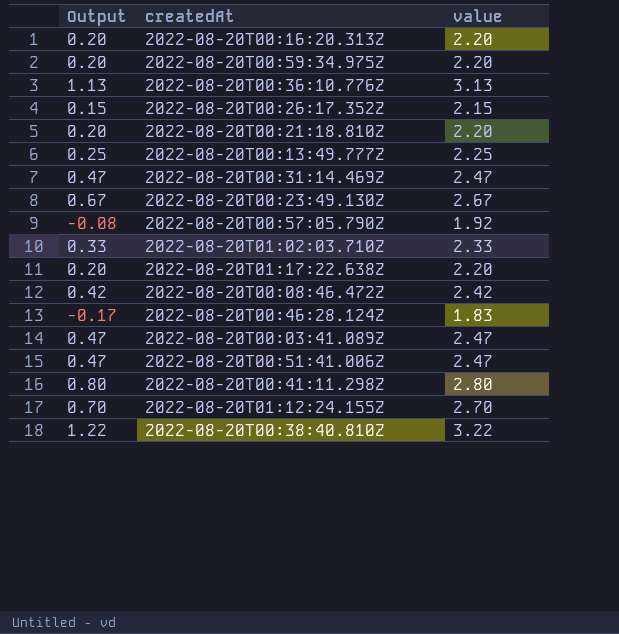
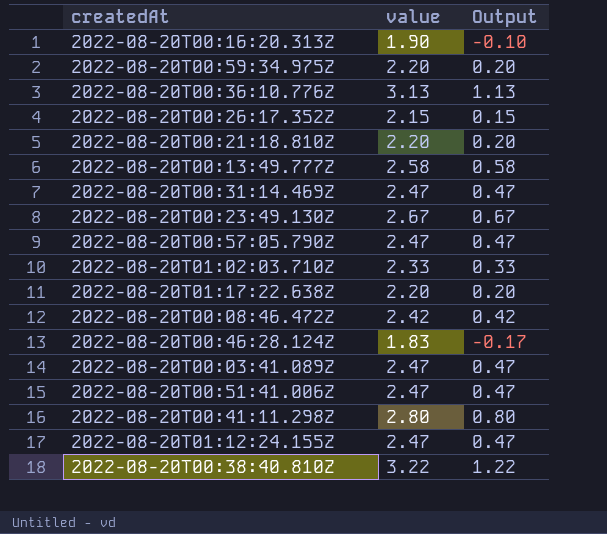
column Output | position: 1 -> 3
2022-08-20T00:16:20.313Z | value: 2.20 -> 1.90
2022-08-20T00:16:20.313Z | Output: 0.20 -> -0.10
2022-08-20T00:13:49.777Z | value: 2.25 -> 2.58
2022-08-20T00:13:49.777Z | Output: 0.25 -> 0.58
2022-08-20T00:57:05.790Z | value: 1.92 -> 2.47
2022-08-20T00:57:05.790Z | Output: -0.08 -> 0.47
2022-08-20T01:12:24.155Z | value: 2.70 -> 2.47
2022-08-20T01:12:24.155Z | Output: 0.70 -> 0.47

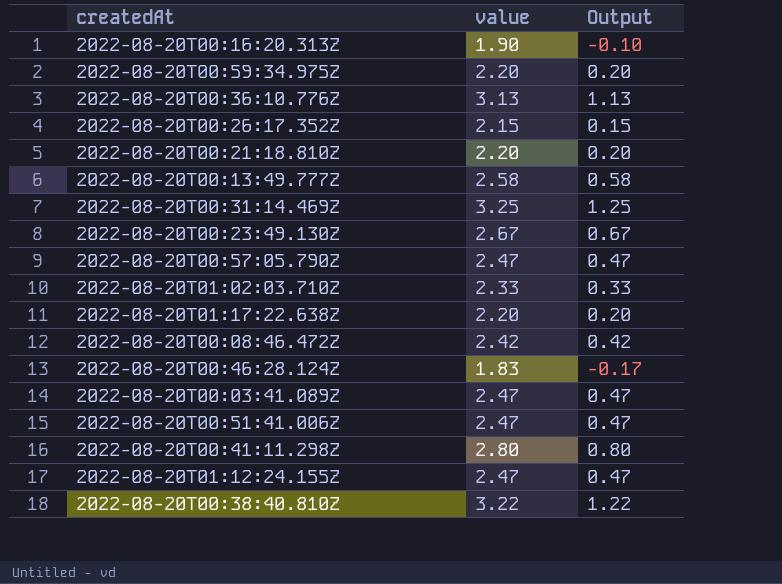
2022-08-20T00:31:14.469Z | value: 2.47 -> 3.25
2022-08-20T00:31:14.469Z | Output: 0.47 -> 1.25

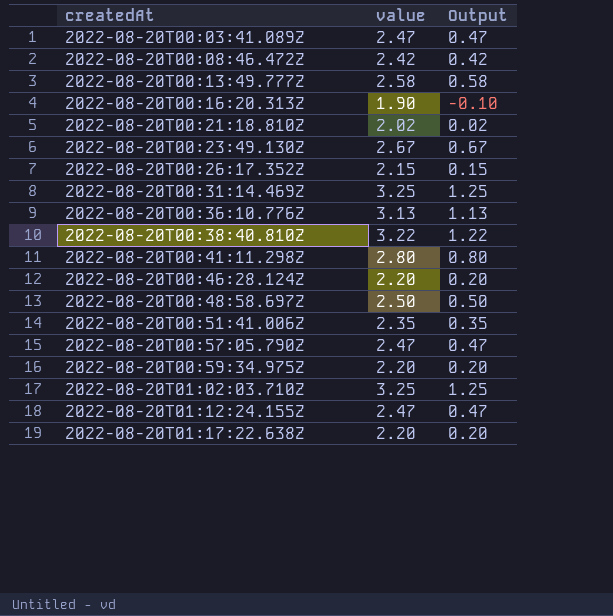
row order: none -> createdAt ascending
2022-08-20T00:21:18.810Z | value: 2.20 -> 2.02
2022-08-20T00:21:18.810Z | Output: 0.20 -> 0.02
2022-08-20T00:46:28.124Z | value: 1.83 -> 2.20
2022-08-20T00:46:28.124Z | Output: -0.17 -> 0.20
row 2022-08-20T00:48:58.697Z: none -> 2.50 | 0.50
2022-08-20T00:51:41.006Z | value: 2.47 -> 2.35
2022-08-20T00:51:41.006Z | Output: 0.47 -> 0.35
2022-08-20T01:02:03.710Z | value: 2.33 -> 3.25
2022-08-20T01:02:03.710Z | Output: 0.33 -> 1.25

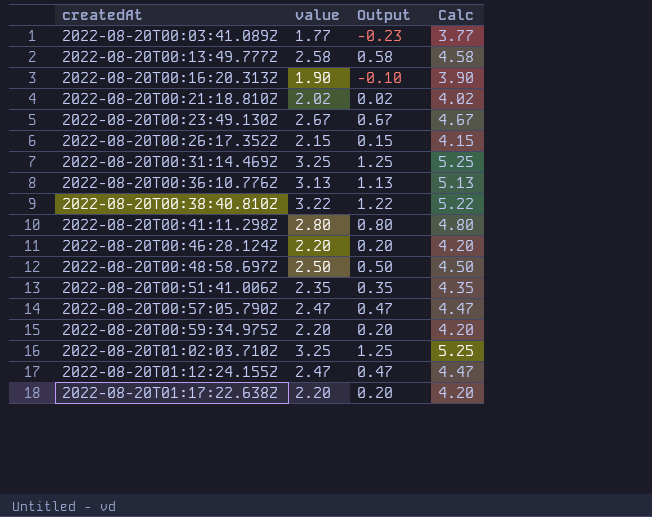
column Calc | formula: none -> [value] + 2
row 2022-08-20T00:08:46.472Z: 2.42 | 0.42 -> none
2022-08-20T00:03:41.089Z | value: 2.47 -> 1.77
2022-08-20T00:03:41.089Z | Output: 0.47 -> -0.23

